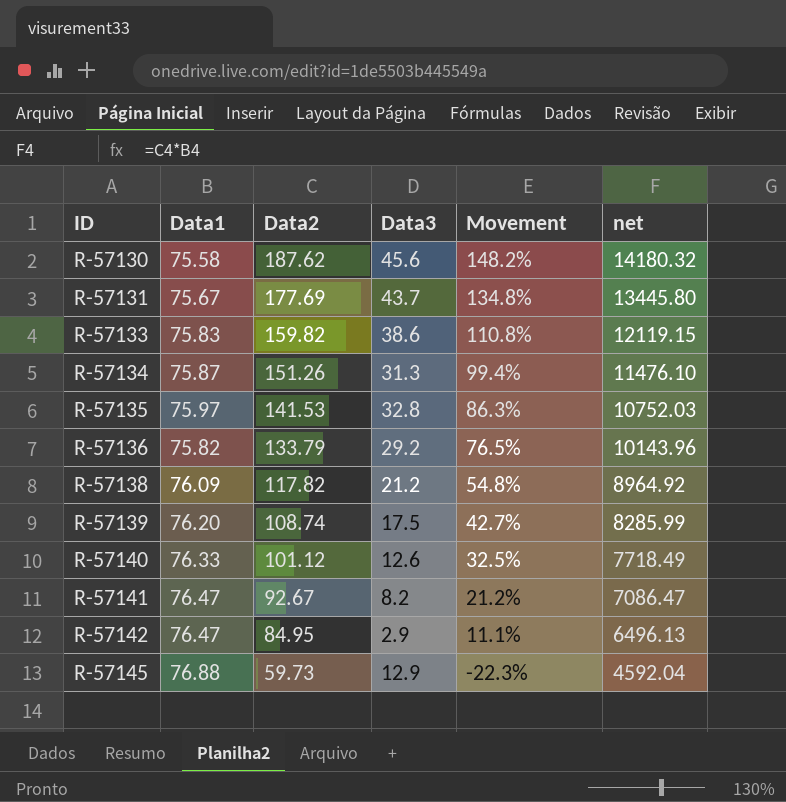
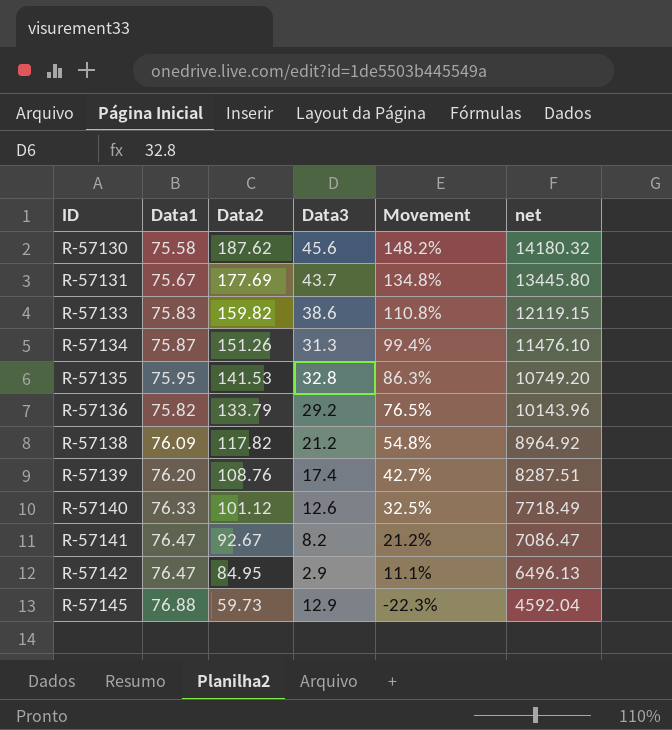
R-57135 | Data1: 75.97 -> 75.95
R-57135 | net: 10752.03 -> 10749.20
R-57139 | Data2: 108.74 -> 108.76
R-57139 | Data3: 17.5 -> 17.4
R-57139 | net: 8285.99 -> 8287.51

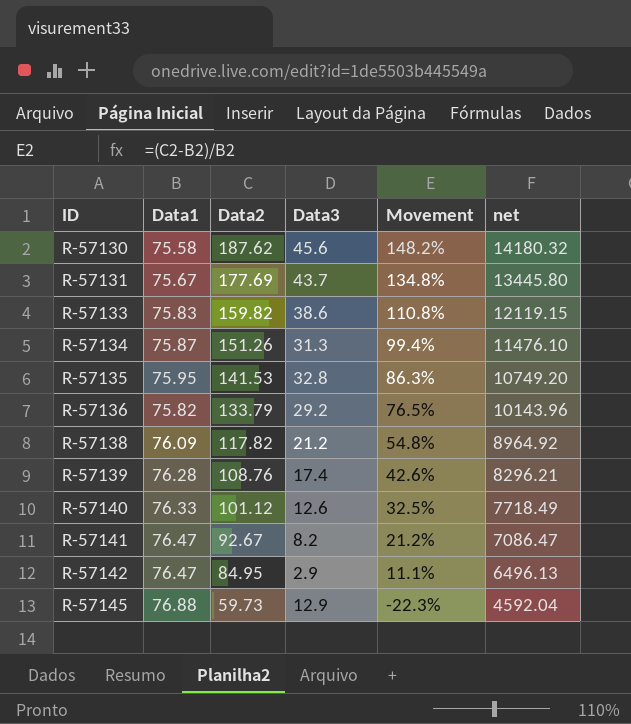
R-57139 | Data1: 76.20 -> 76.28
R-57139 | Movement: 42.7% -> 42.6%
R-57139 | net: 8287.51 -> 8296.21

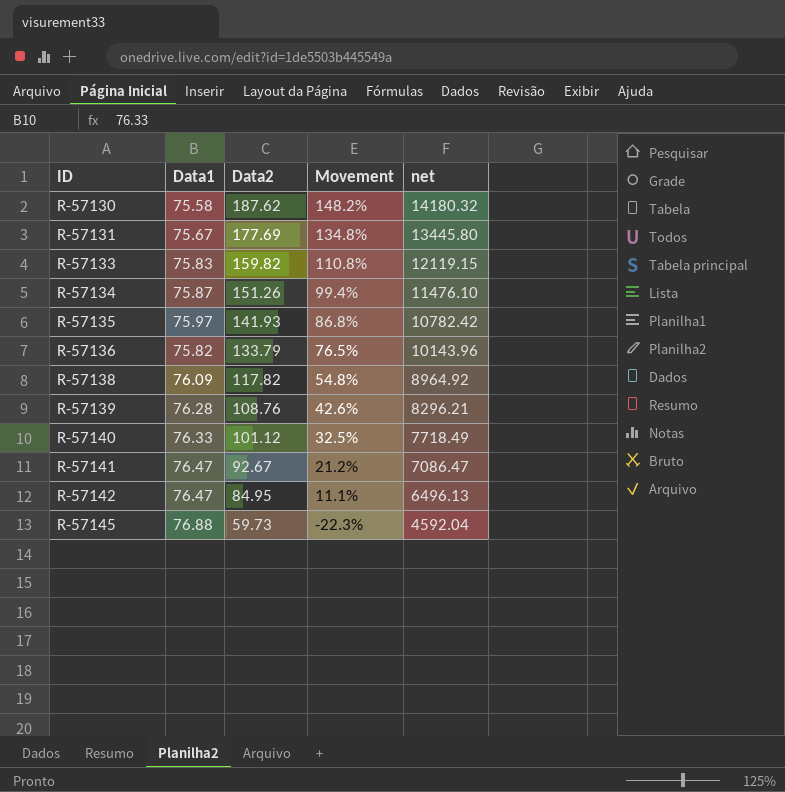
column Data3 | position: 4 -> none
R-57135 | Data1: 75.95 -> 75.97
R-57135 | Data2: 141.53 -> 141.93
R-57135 | Movement: 86.3% -> 86.8%
R-57135 | net: 10749.20 -> 10782.42

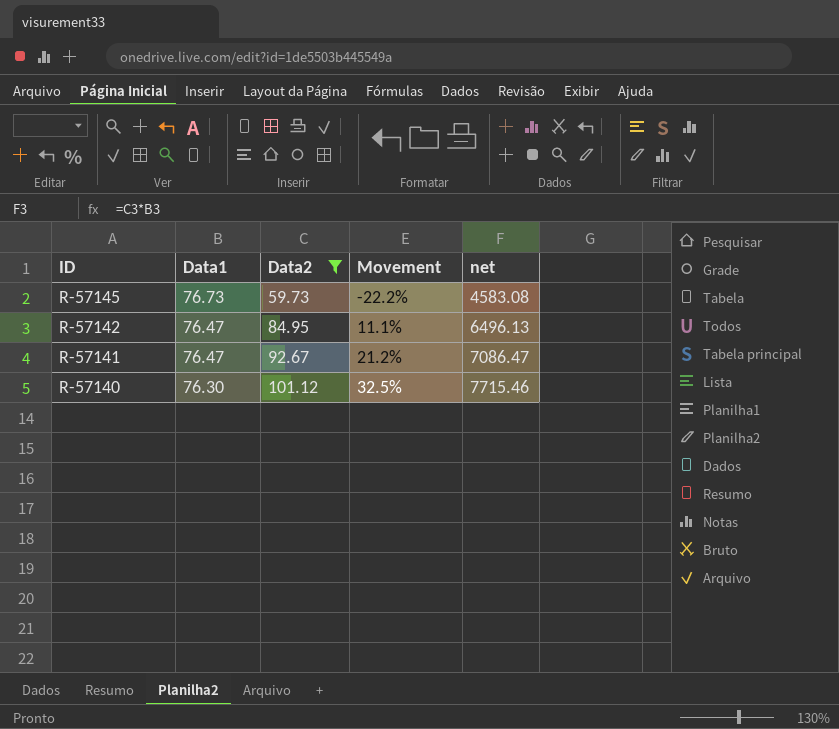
filter: none -> Data2 <= 101.12
row order: ID ascending -> ID descending
R-57145 | Data1: 76.88 -> 76.73
R-57145 | Movement: -22.3% -> -22.2%
R-57145 | net: 4592.04 -> 4583.08
R-57140 | Data1: 76.33 -> 76.30
R-57140 | net: 7718.49 -> 7715.46

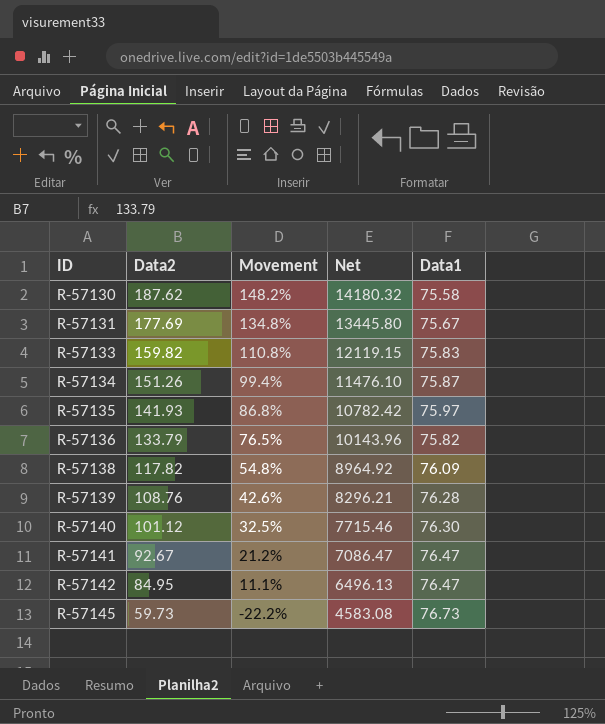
filter: Data2 <= 101.12 -> none
row order: ID descending -> ID ascending
column name: net -> Net
column Data1 | position: 2 -> 5

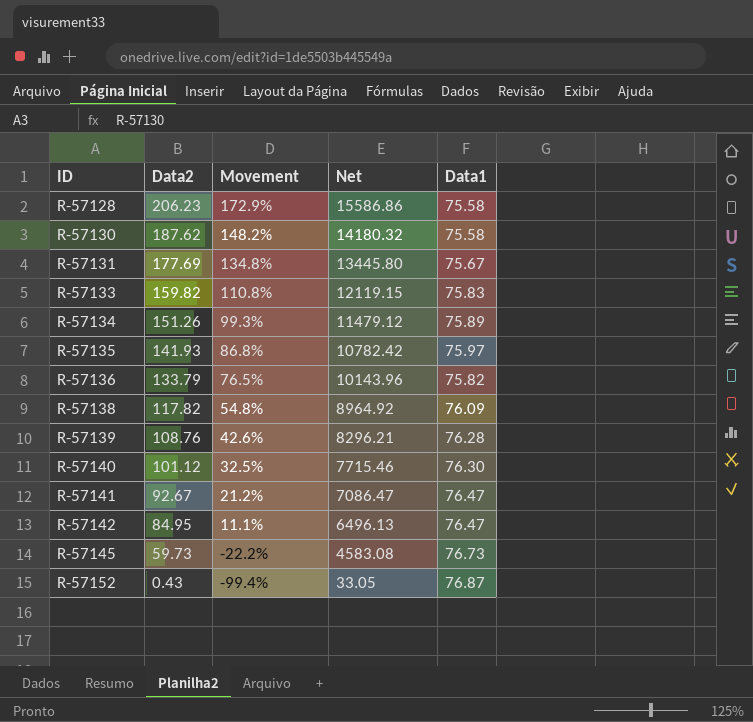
row R-57128: none -> 206.23 | 172.9% | 15586.86 | 75.58
R-57134 | Movement: 99.4% -> 99.3%
R-57134 | Net: 11476.10 -> 11479.12
R-57134 | Data1: 75.87 -> 75.89
row R-57152: none -> 0.43 | -99.4% | 33.05 | 76.87

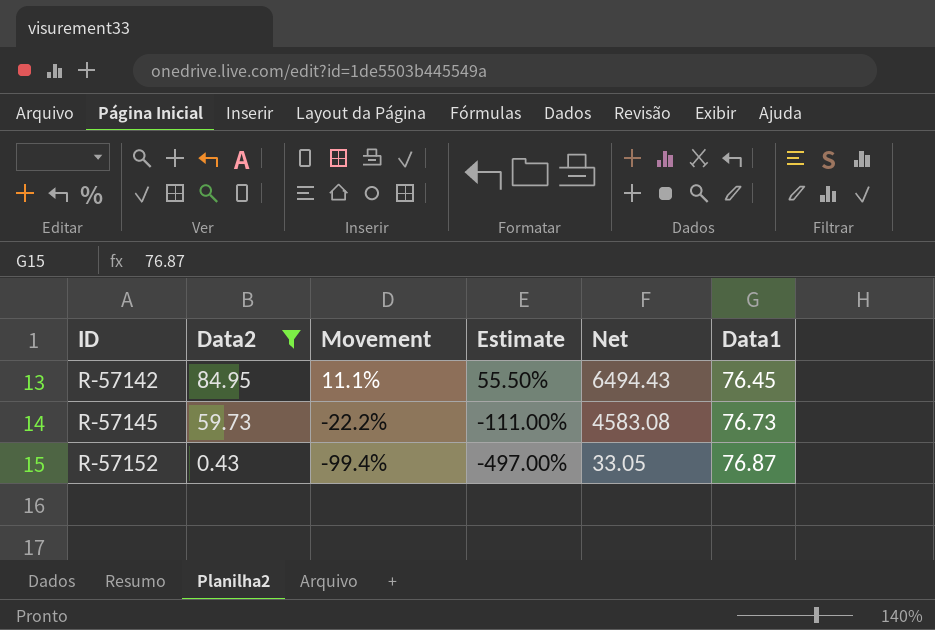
filter: none -> Data2 <= 84.95
column Estimate | formula: none -> [Movement] * 5
R-57142 | Net: 6496.13 -> 6494.43
R-57142 | Data1: 76.47 -> 76.45

